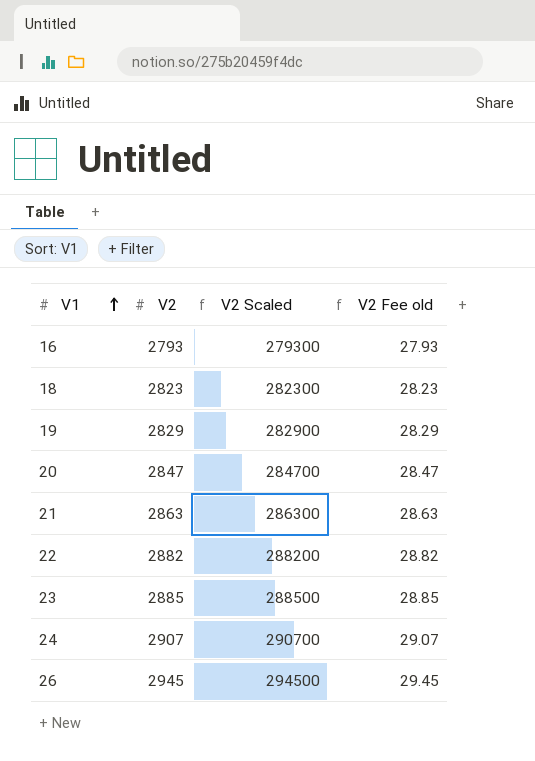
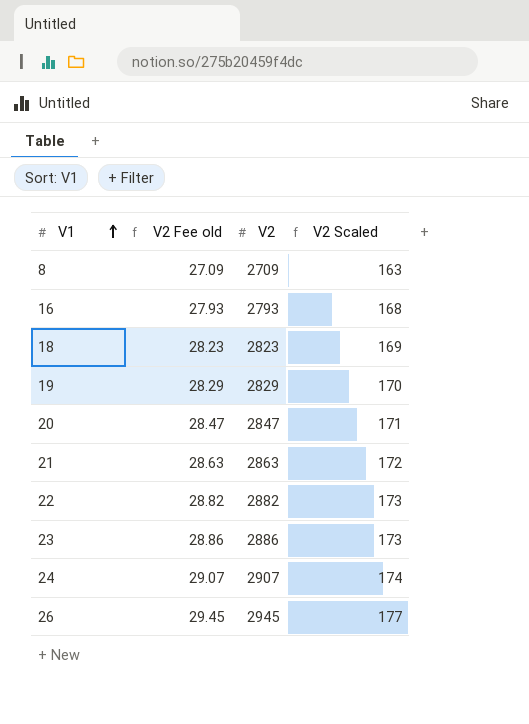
column V2 Fee old | position: 4 -> 2
column V2 Scaled | formula: [V2] * 100 -> [V2] * 0.06
row 8: none -> 27.09 | 2709 | 163
23 | V2 Fee old: 28.85 -> 28.86
23 | V2: 2885 -> 2886

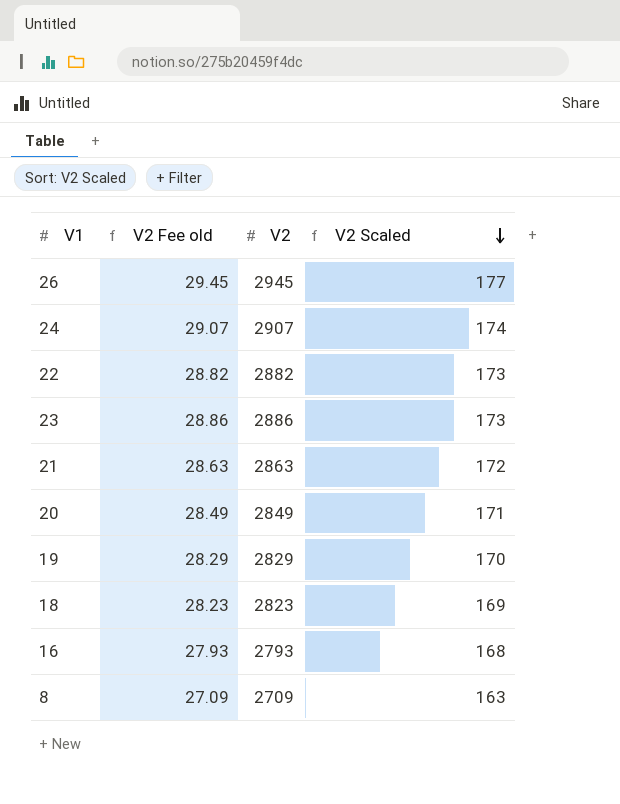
row order: V1 ascending -> V2 Scaled descending
20 | V2 Fee old: 28.47 -> 28.49
20 | V2: 2847 -> 2849

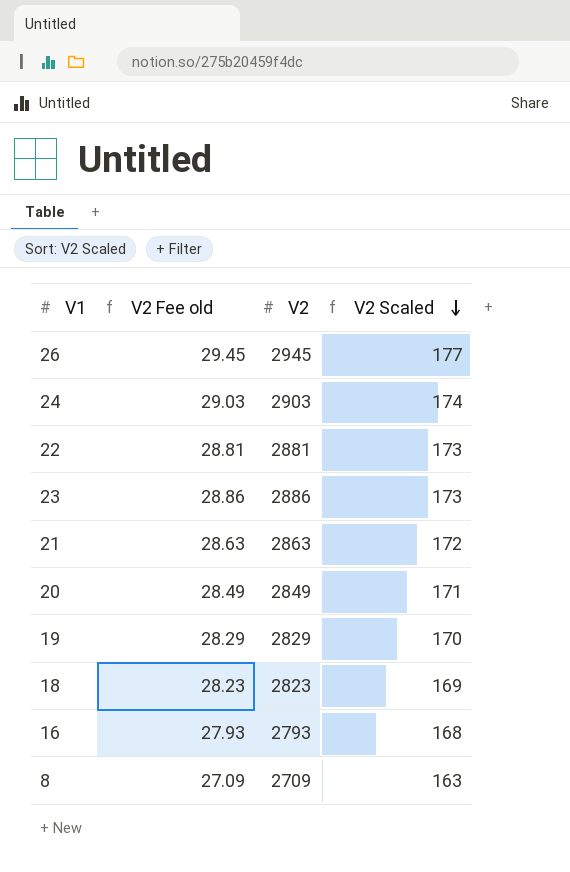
24 | V2 Fee old: 29.07 -> 29.03
24 | V2: 2907 -> 2903
22 | V2 Fee old: 28.82 -> 28.81
22 | V2: 2882 -> 2881

